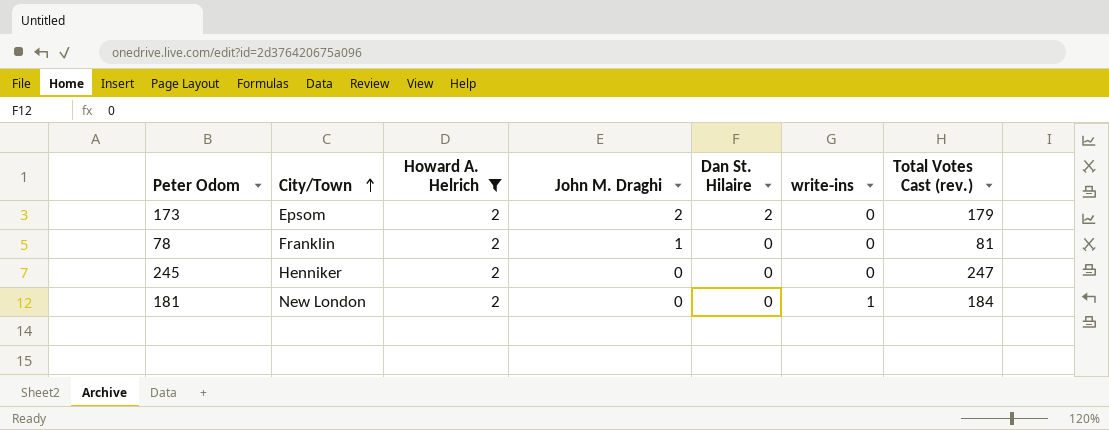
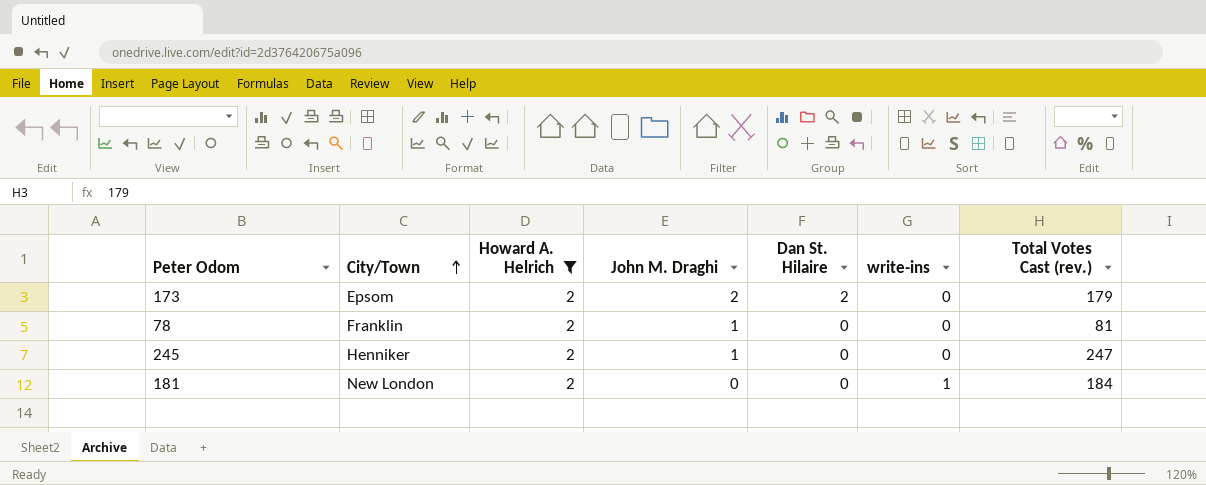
245 | John M. Draghi: 0 -> 1

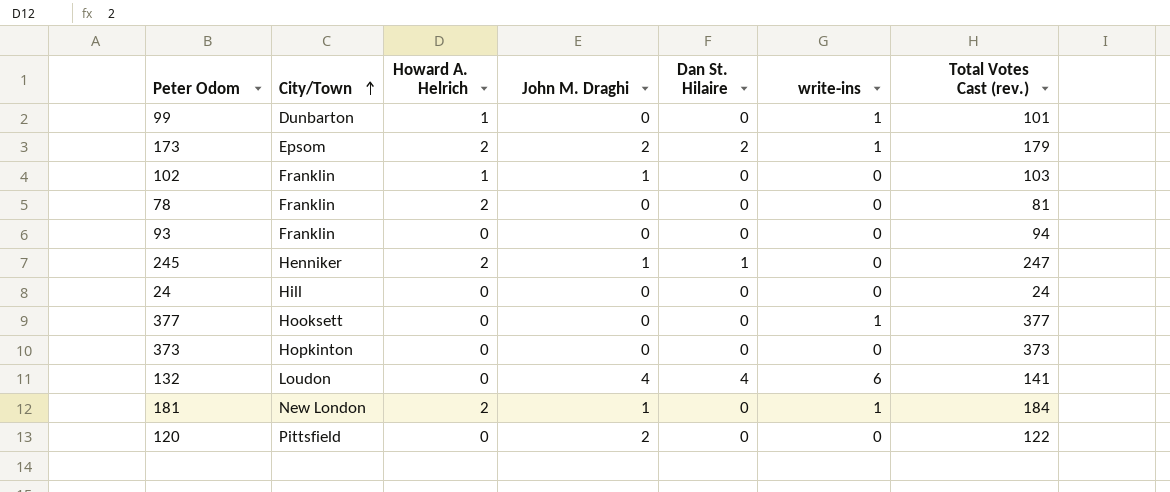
filter: Howard A. Helrich = 2 -> none
173 | write-ins: 0 -> 1
78 | John M. Draghi: 1 -> 0
245 | Dan St. Hilaire: 0 -> 1
181 | John M. Draghi: 0 -> 1

